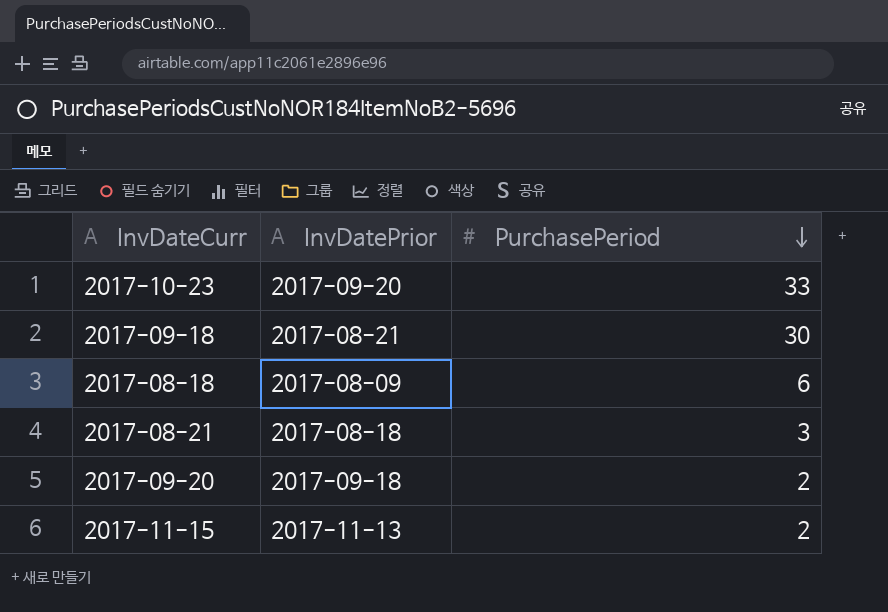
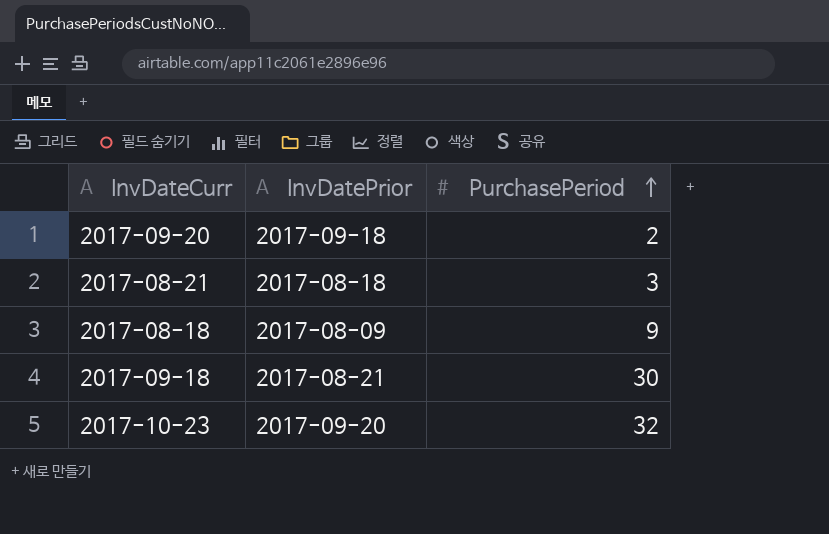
row order: PurchasePeriod descending -> PurchasePeriod ascending
row 2017-11-15: 2017-11-13 | 2 -> none
2017-08-18 | PurchasePeriod: 6 -> 9
2017-10-23 | PurchasePeriod: 33 -> 32

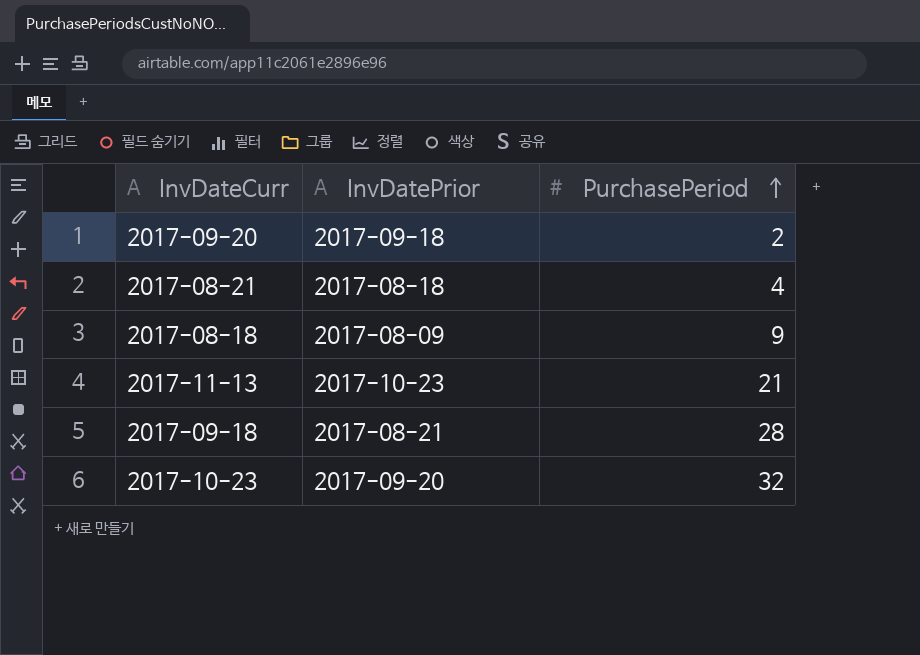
2017-08-21 | PurchasePeriod: 3 -> 4
row 2017-11-13: none -> 2017-10-23 | 21
2017-09-18 | PurchasePeriod: 30 -> 28

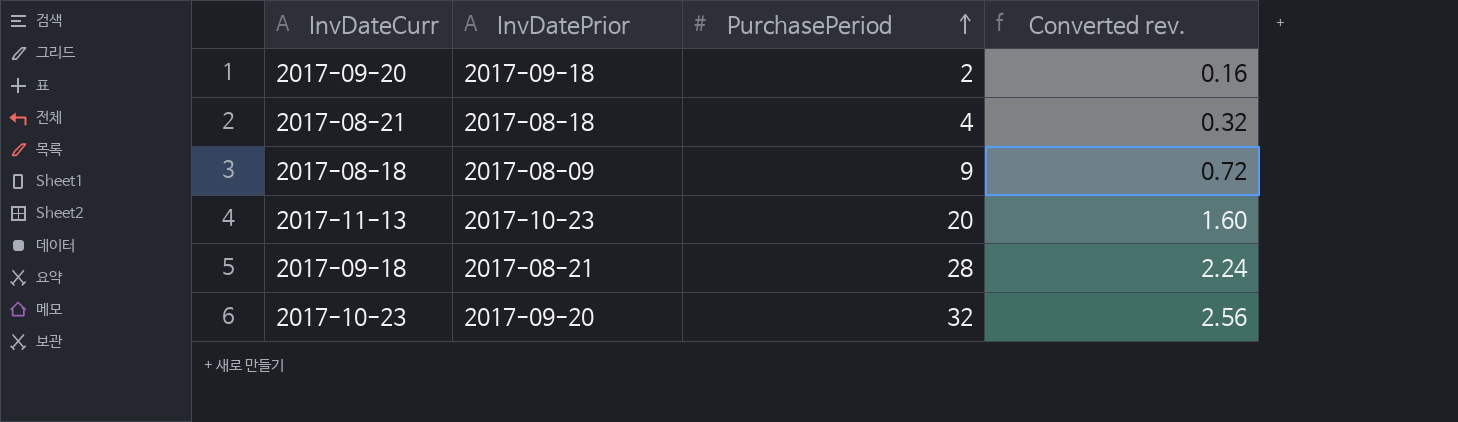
column Converted rev. | formula: none -> [PurchasePeriod] * 0.08
2017-11-13 | PurchasePeriod: 21 -> 20

